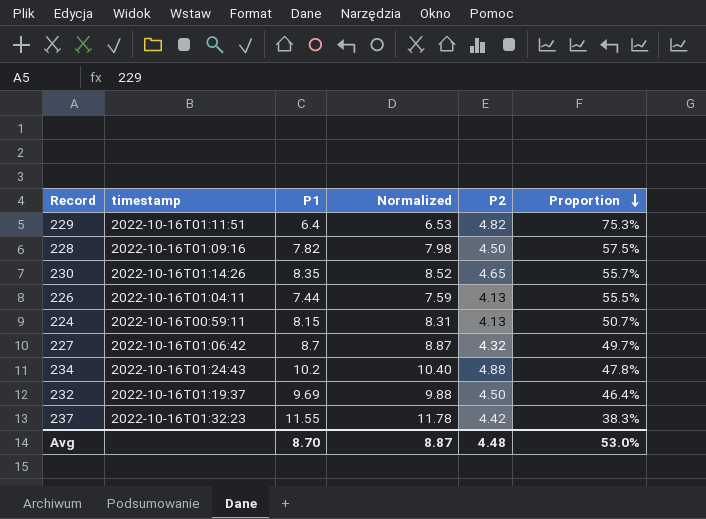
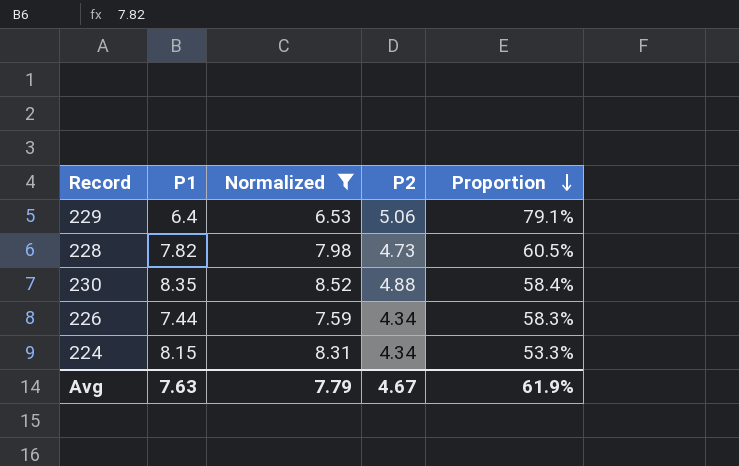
filter: none -> Normalized <= 8.52
column timestamp | position: 2 -> none
229 | P2: 4.82 -> 5.06
229 | Proportion: 75.3% -> 79.1%
228 | P2: 4.50 -> 4.73
228 | Proportion: 57.5% -> 60.5%
230 | P2: 4.65 -> 4.88
230 | Proportion: 55.7% -> 58.4%
226 | P2: 4.13 -> 4.34
226 | Proportion: 55.5% -> 58.3%
224 | P2: 4.13 -> 4.34
224 | Proportion: 50.7% -> 53.3%
Avg | P1: 8.70 -> 7.63
Avg | Normalized: 8.87 -> 7.79
Avg | P2: 4.48 -> 4.67
Avg | Proportion: 53.0% -> 61.9%

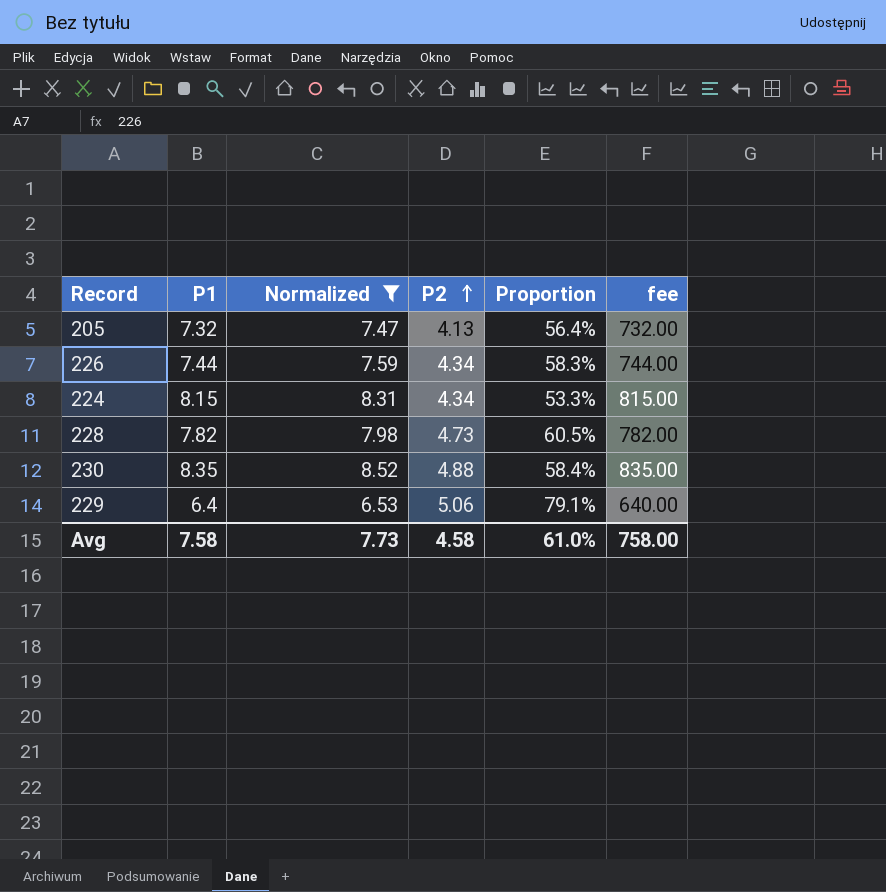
row order: Proportion descending -> P2 ascending
column fee | formula: none -> [P1] * 100
row 205: none -> 7.32 | 7.47 | 4.13 | 56.4% | 732.00
Avg | P1: 7.63 -> 7.58
Avg | Normalized: 7.79 -> 7.73
Avg | P2: 4.67 -> 4.58
Avg | Proportion: 61.9% -> 61.0%

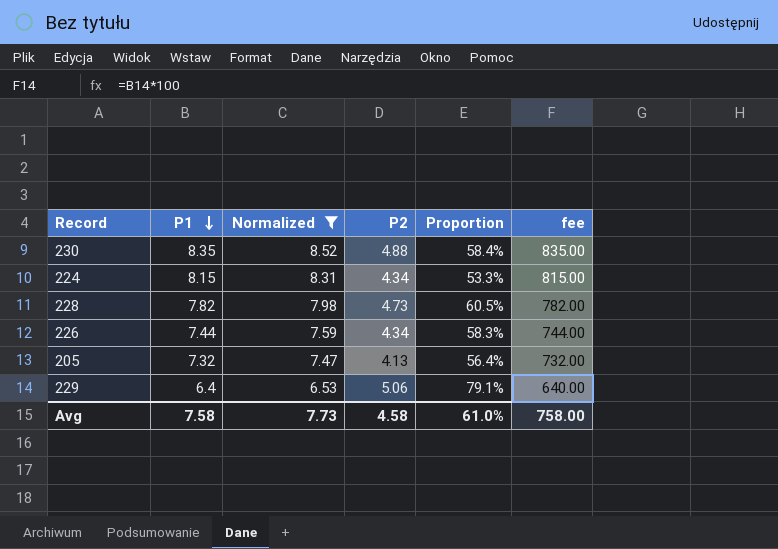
row order: P2 ascending -> P1 descending

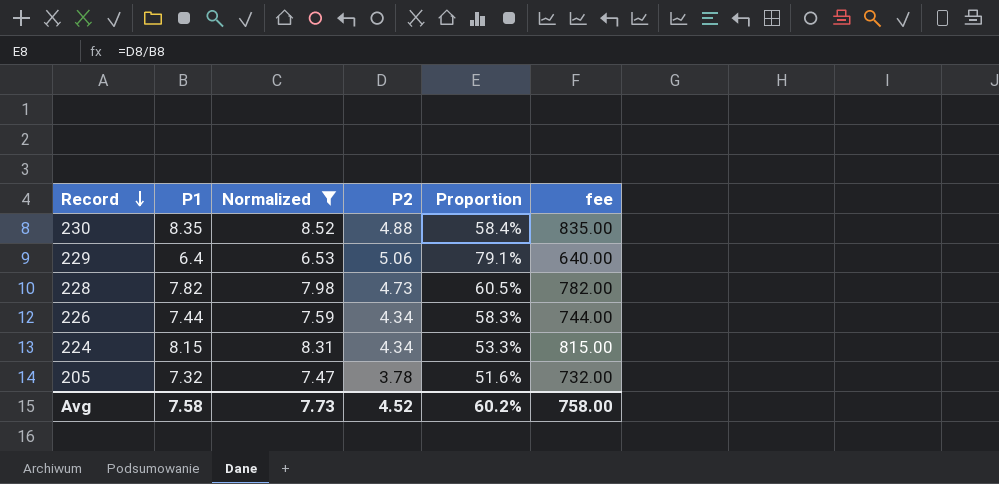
row order: P1 descending -> Record descending
205 | P2: 4.13 -> 3.78
205 | Proportion: 56.4% -> 51.6%
Avg | P2: 4.58 -> 4.52
Avg | Proportion: 61.0% -> 60.2%

